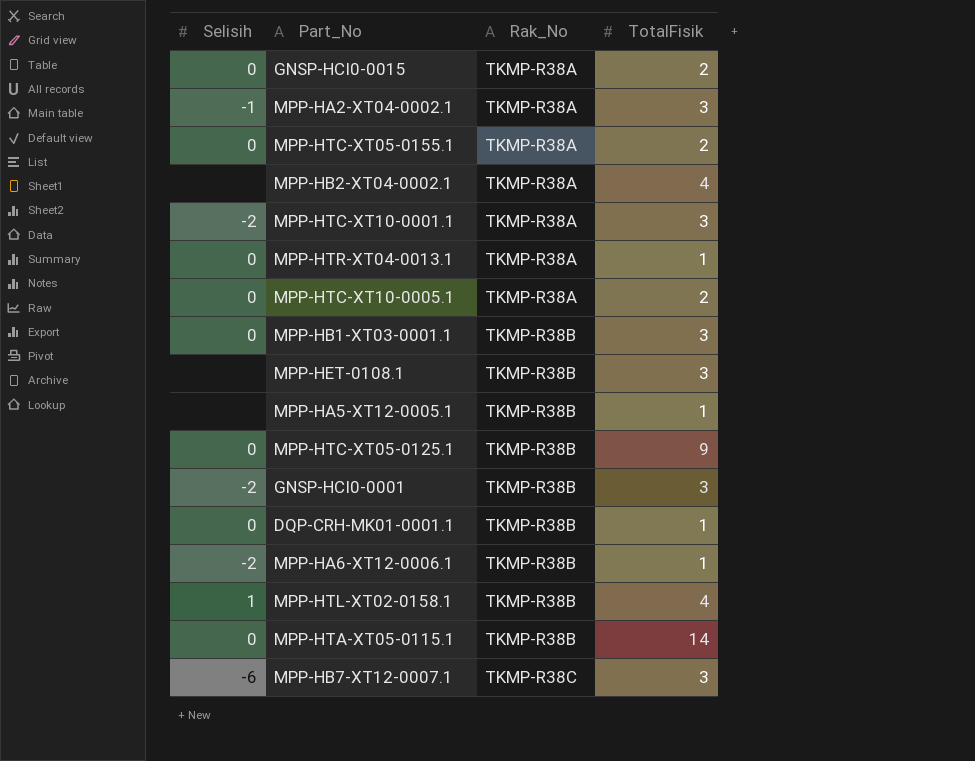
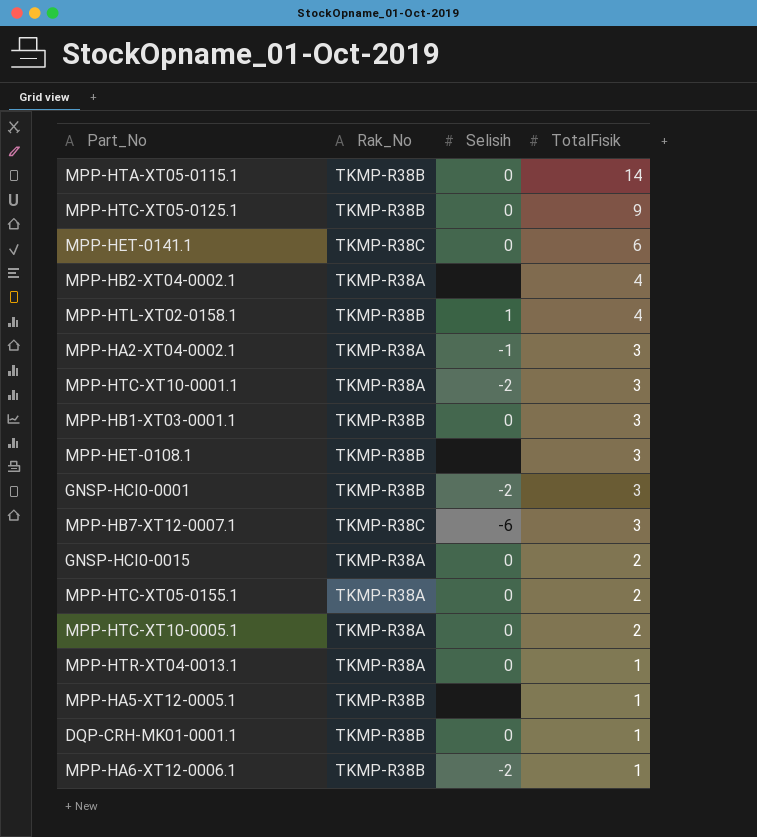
row order: Rak_No ascending -> TotalFisik descending
column Selisih | position: 1 -> 3
row MPP-HET-0141.1: none -> TKMP-R38C | 0 | 6

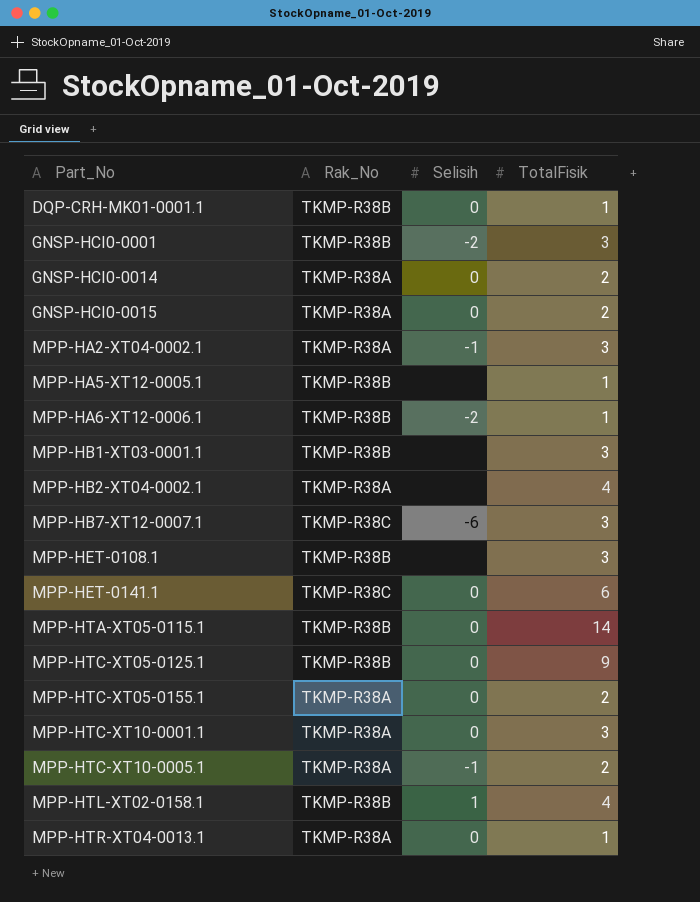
row order: TotalFisik descending -> Part_No ascending
row GNSP-HCI0-0014: none -> TKMP-R38A | 0 | 2
MPP-HB1-XT03-0001.1 | Selisih: 0 -> none
MPP-HTC-XT10-0001.1 | Selisih: -2 -> 0
MPP-HTC-XT10-0005.1 | Selisih: 0 -> -1

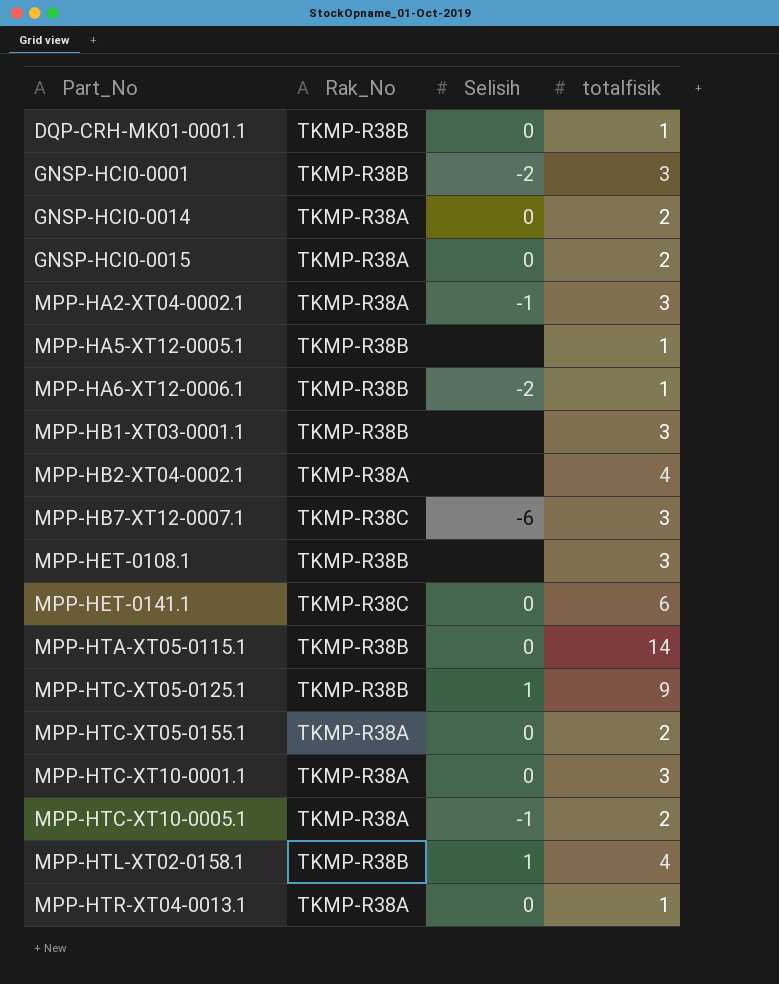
column name: TotalFisik -> totalfisik
MPP-HTC-XT05-0125.1 | Selisih: 0 -> 1

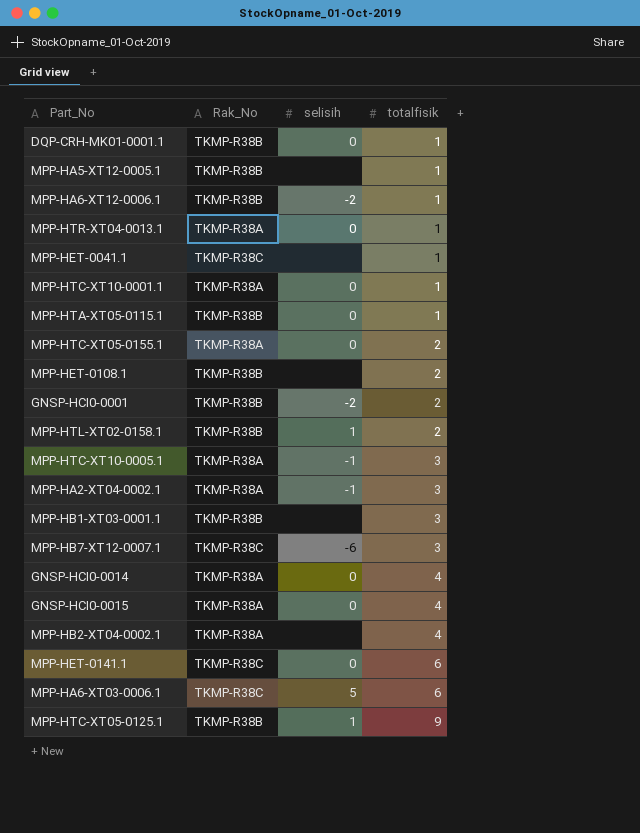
row order: Part_No ascending -> totalfisik ascending
column name: Selisih -> selisih
row MPP-HET-0041.1: none -> TKMP-R38C | none | 1
MPP-HTC-XT10-0001.1 | totalfisik: 3 -> 1
MPP-HTA-XT05-0115.1 | totalfisik: 14 -> 1
MPP-HET-0108.1 | totalfisik: 3 -> 2
GNSP-HCI0-0001 | totalfisik: 3 -> 2
MPP-HTL-XT02-0158.1 | totalfisik: 4 -> 2
MPP-HTC-XT10-0005.1 | totalfisik: 2 -> 3
GNSP-HCI0-0014 | totalfisik: 2 -> 4
GNSP-HCI0-0015 | totalfisik: 2 -> 4
row MPP-HA6-XT03-0006.1: none -> TKMP-R38C | 5 | 6

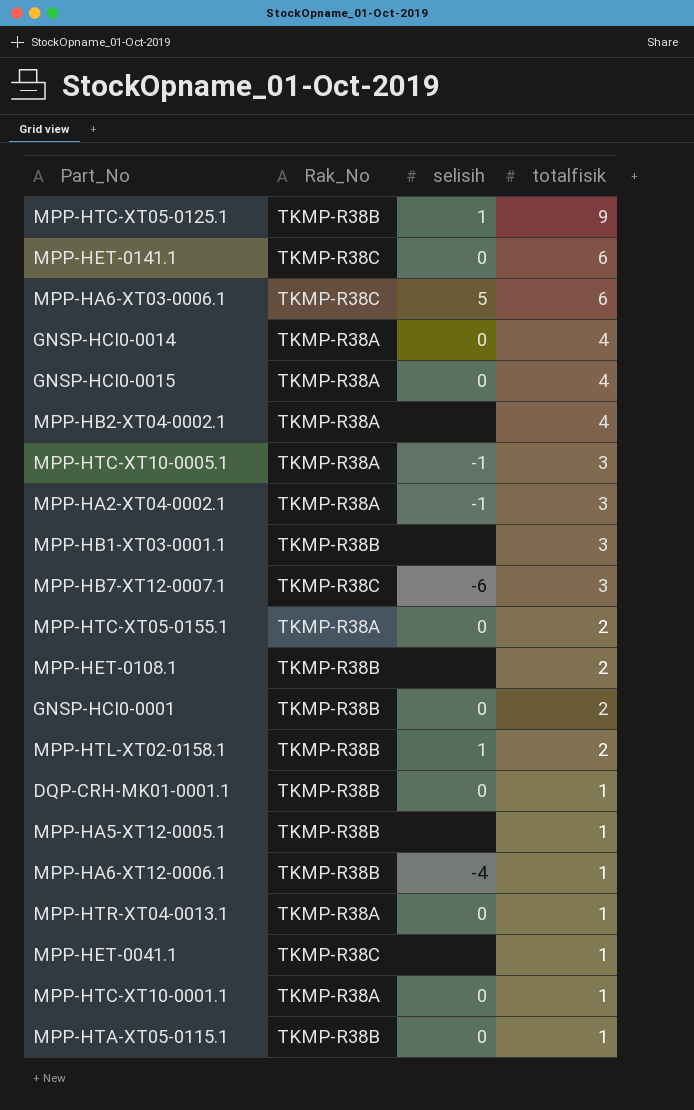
row order: totalfisik ascending -> totalfisik descending
GNSP-HCI0-0001 | selisih: -2 -> 0
MPP-HA6-XT12-0006.1 | selisih: -2 -> -4

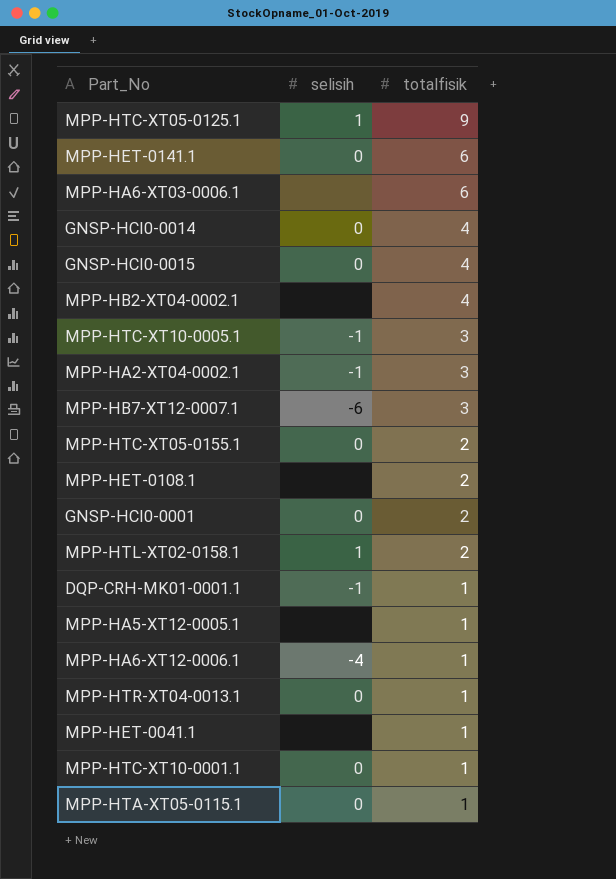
column Rak_No | position: 2 -> none
row MPP-HB1-XT03-0001.1: TKMP-R38B | none | 3 -> none
MPP-HA6-XT03-0006.1 | selisih: 5 -> none
DQP-CRH-MK01-0001.1 | selisih: 0 -> -1

